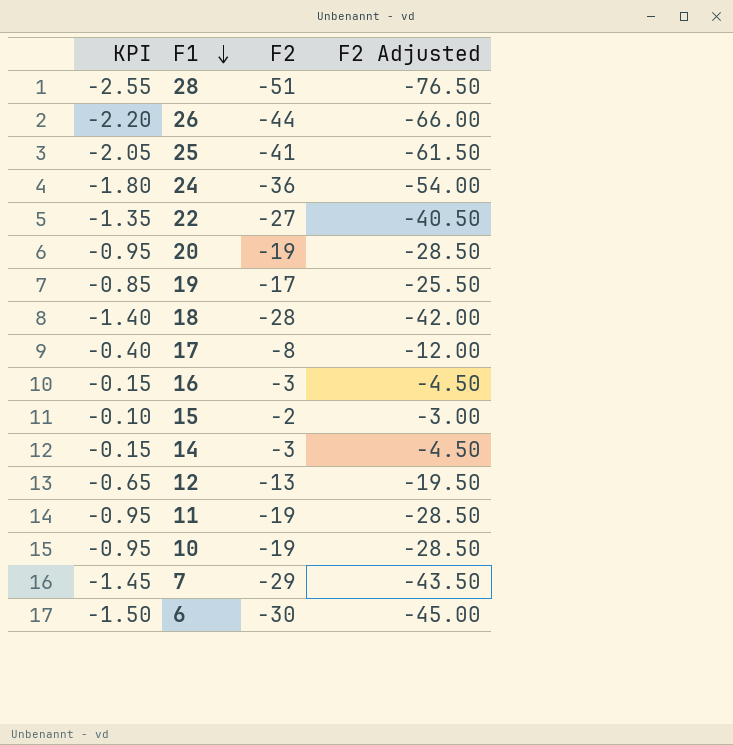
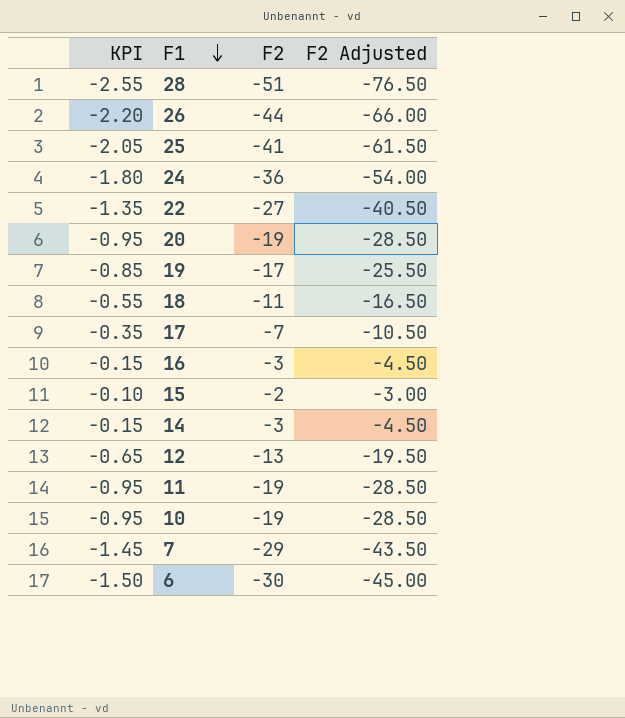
18 | KPI: -1.40 -> -0.55
18 | F2: -28 -> -11
18 | F2 Adjusted: -42.00 -> -16.50
17 | KPI: -0.40 -> -0.35
17 | F2: -8 -> -7
17 | F2 Adjusted: -12.00 -> -10.50

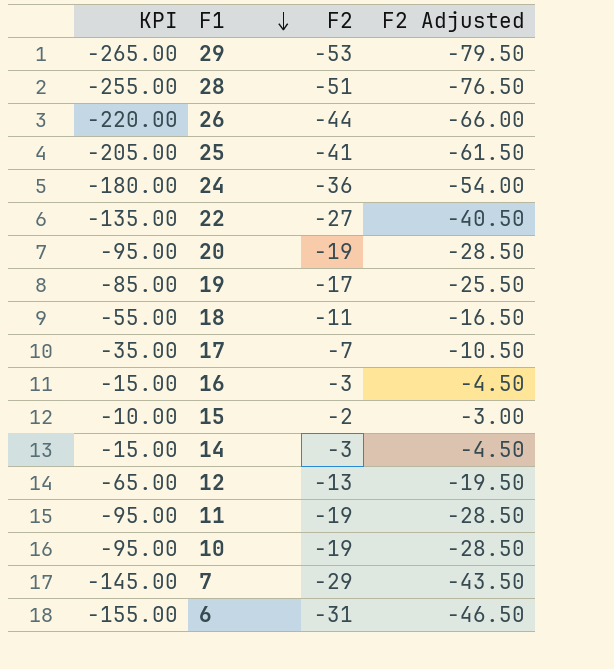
column KPI | formula: [F2] * 0.05 -> [F2] * 5
row 29: none -> -265.00 | -53 | -79.50
6 | F2: -30 -> -31
6 | F2 Adjusted: -45.00 -> -46.50

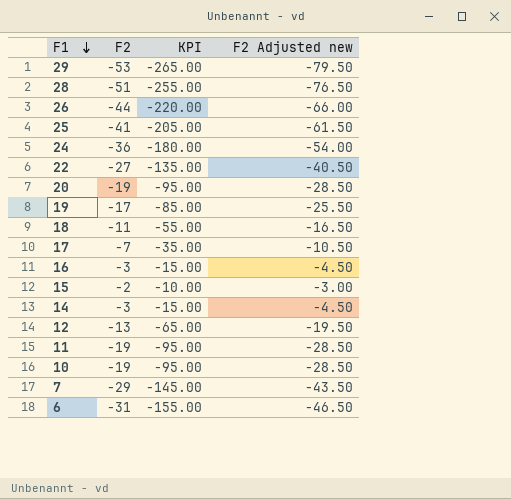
column KPI | position: 1 -> 3
column name: F2 Adjusted -> F2 Adjusted new

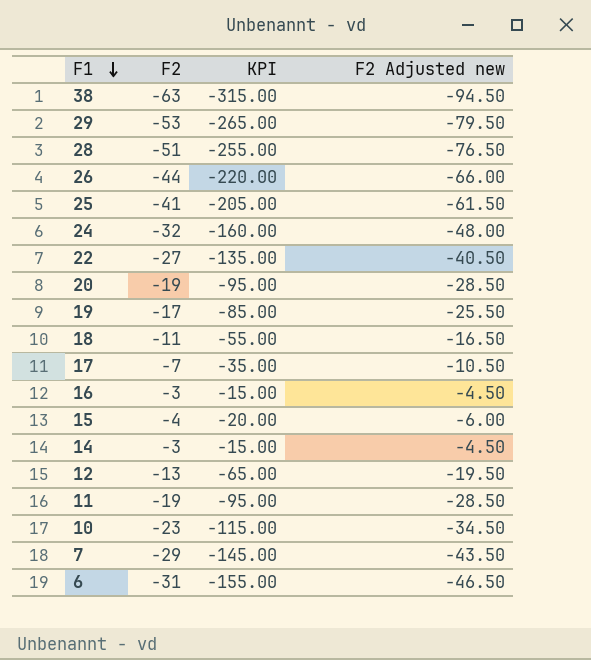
row 38: none -> -63 | -315.00 | -94.50
24 | F2: -36 -> -32
24 | KPI: -180.00 -> -160.00
24 | F2 Adjusted new: -54.00 -> -48.00
15 | F2: -2 -> -4
15 | KPI: -10.00 -> -20.00
15 | F2 Adjusted new: -3.00 -> -6.00
10 | F2: -19 -> -23
10 | KPI: -95.00 -> -115.00
10 | F2 Adjusted new: -28.50 -> -34.50

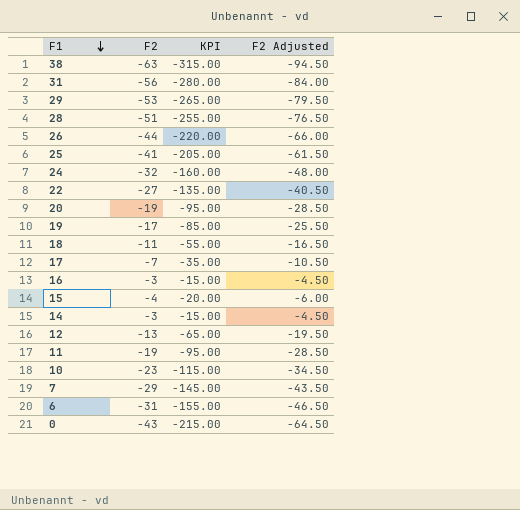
column name: F2 Adjusted new -> F2 Adjusted
row 31: none -> -56 | -280.00 | -84.00
row 0: none -> -43 | -215.00 | -64.50

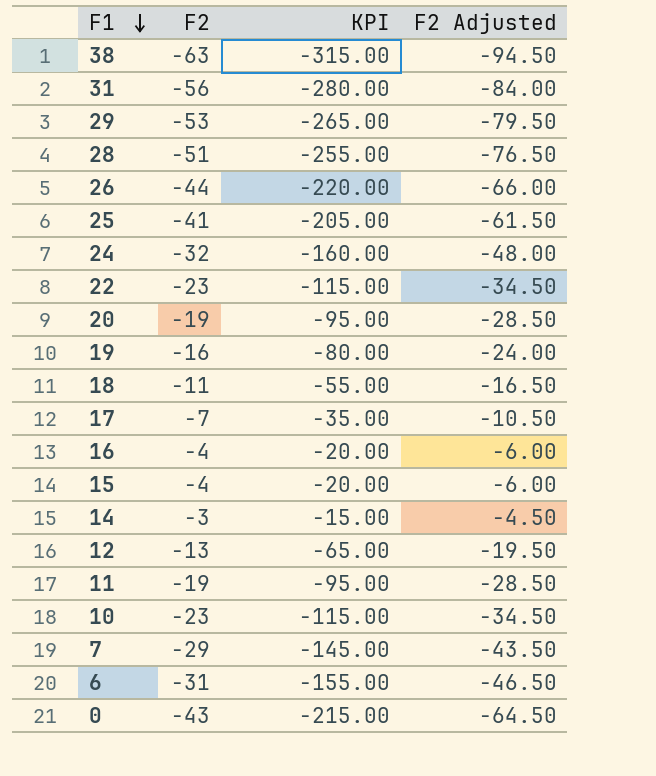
22 | F2: -27 -> -23
22 | KPI: -135.00 -> -115.00
22 | F2 Adjusted: -40.50 -> -34.50
19 | F2: -17 -> -16
19 | KPI: -85.00 -> -80.00
19 | F2 Adjusted: -25.50 -> -24.00
16 | F2: -3 -> -4
16 | KPI: -15.00 -> -20.00
16 | F2 Adjusted: -4.50 -> -6.00

